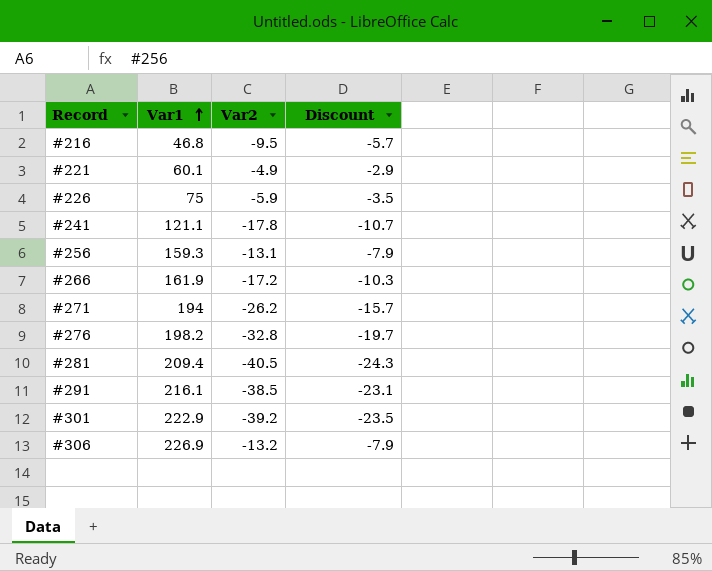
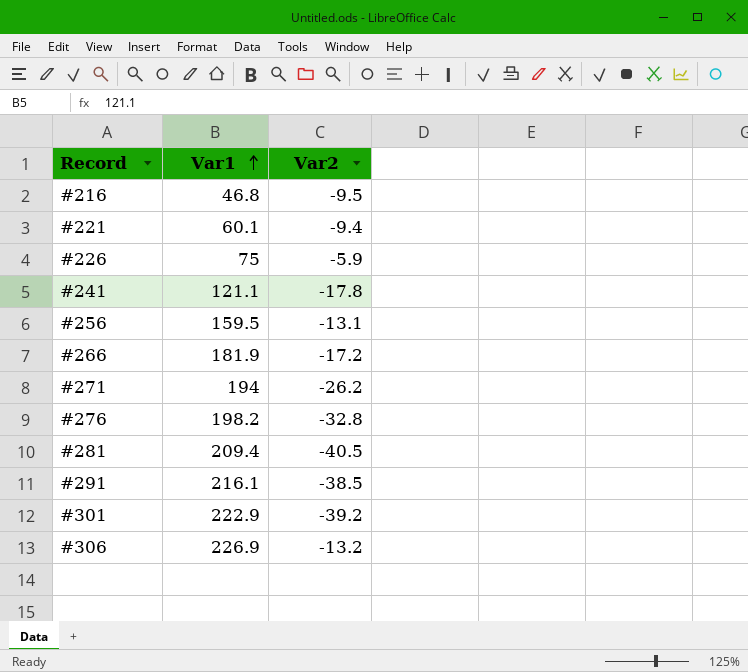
column Discount | formula: [Var2] * 0.6 -> none
#221 | Var2: -4.9 -> -9.4
#256 | Var1: 159.3 -> 159.5
#266 | Var1: 161.9 -> 181.9

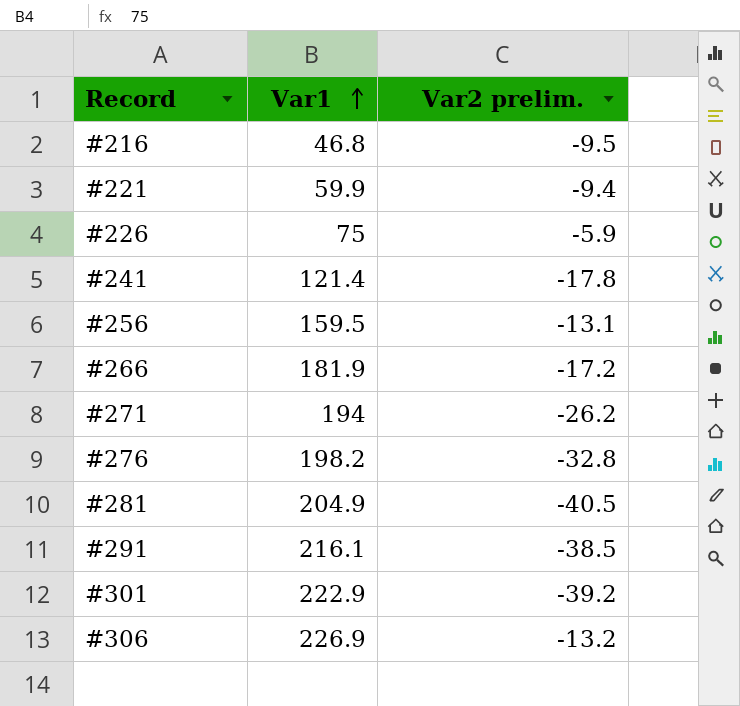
column name: Var2 -> Var2 prelim.
#221 | Var1: 60.1 -> 59.9
#241 | Var1: 121.1 -> 121.4
#281 | Var1: 209.4 -> 204.9

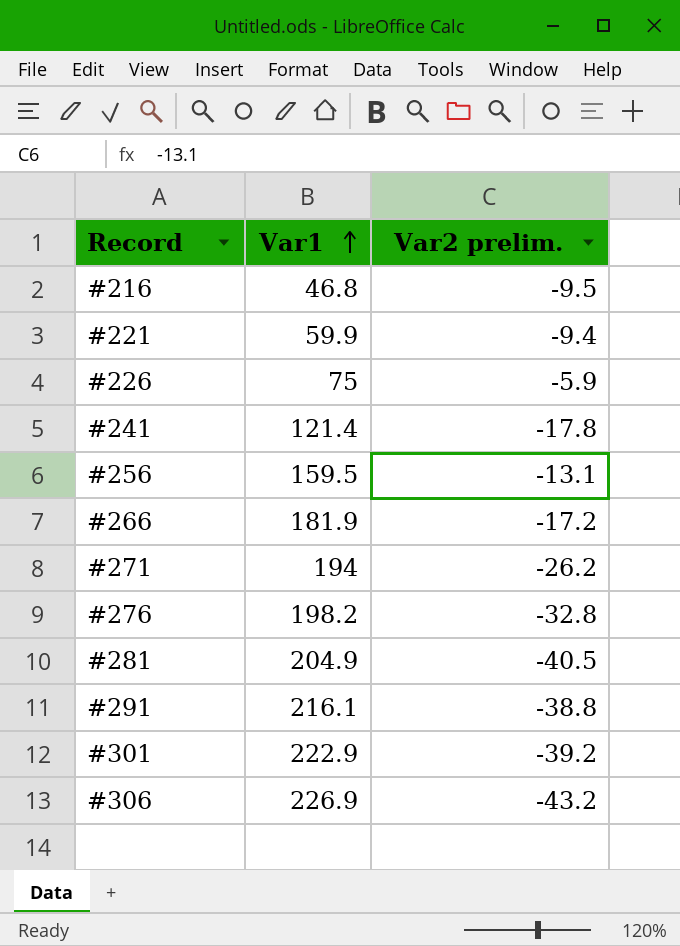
#291 | Var2 prelim.: -38.5 -> -38.8
#306 | Var2 prelim.: -13.2 -> -43.2

